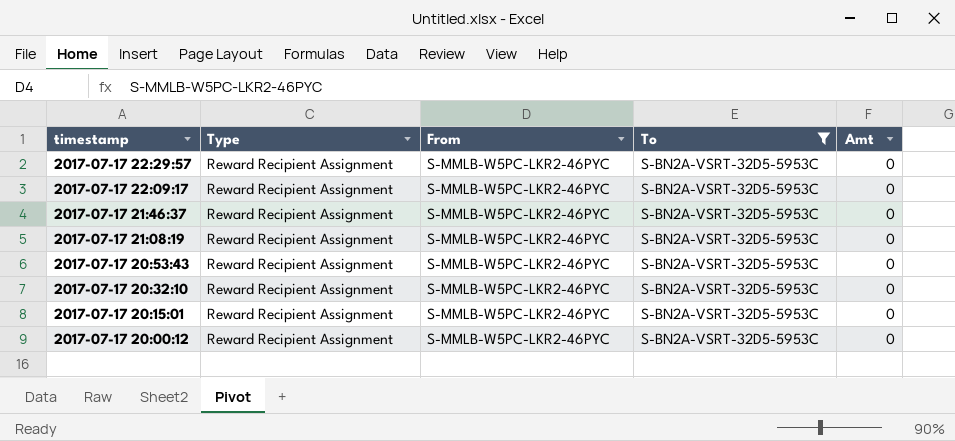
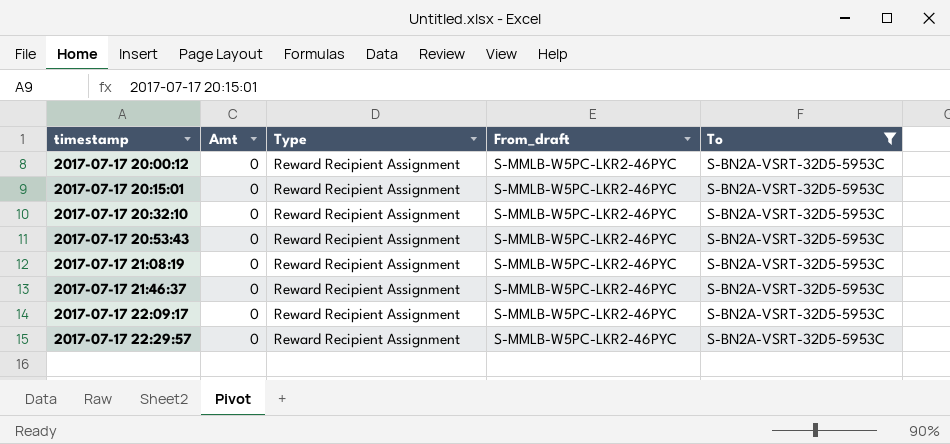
row order: timestamp descending -> timestamp ascending
column Amt | position: 5 -> 2
column name: From -> From_draft

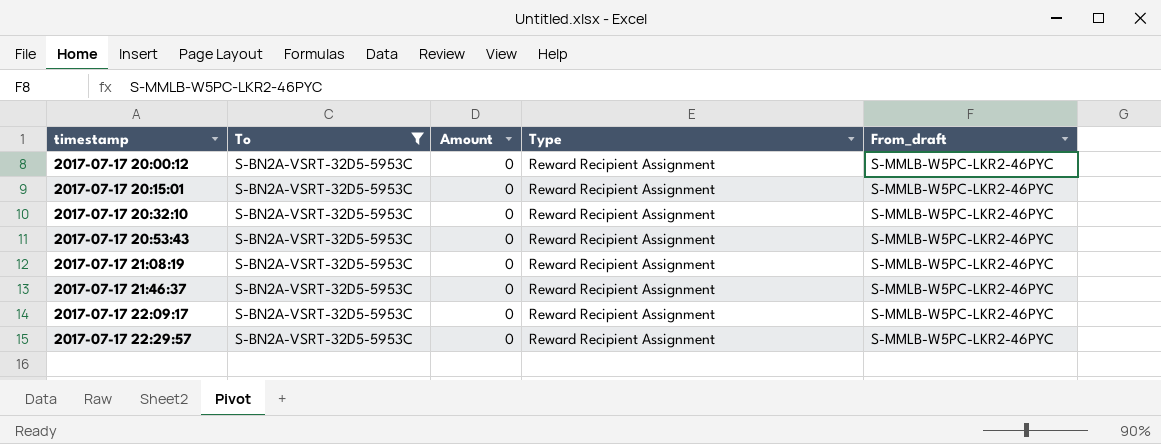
column To | position: 5 -> 2
column name: Amt -> Amount

